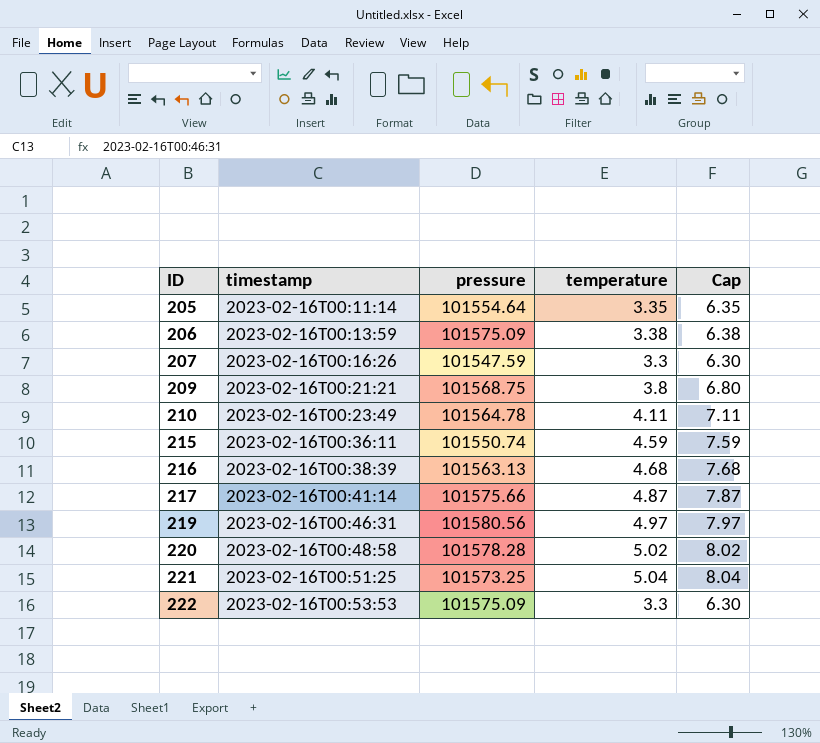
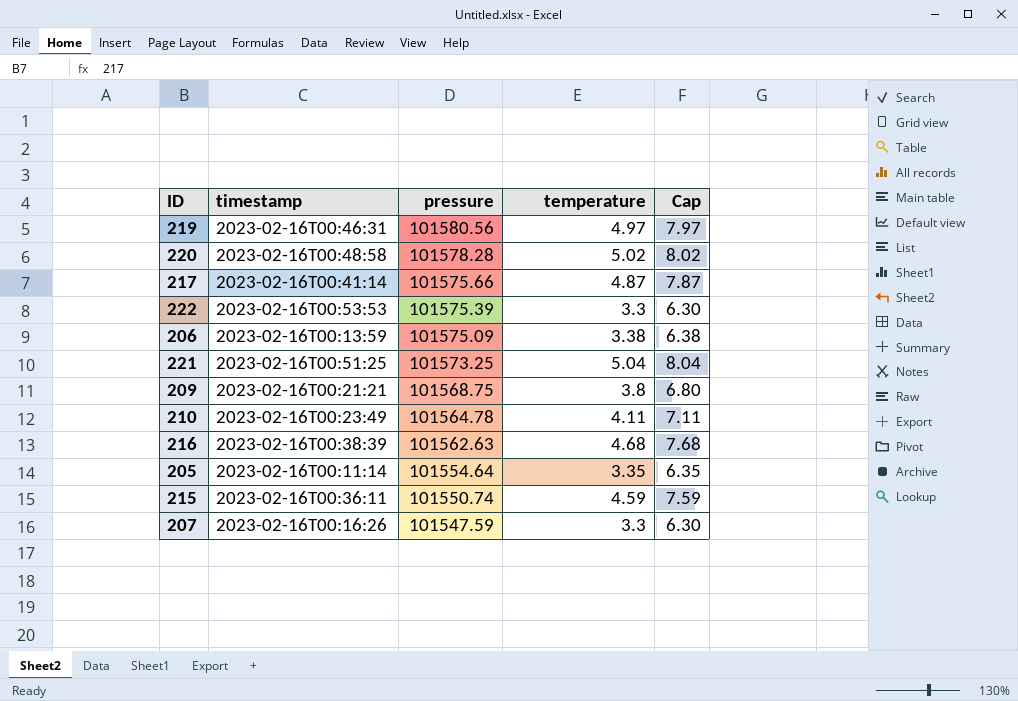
row order: ID ascending -> pressure descending
222 | pressure: 101575.09 -> 101575.39
216 | pressure: 101563.13 -> 101562.63

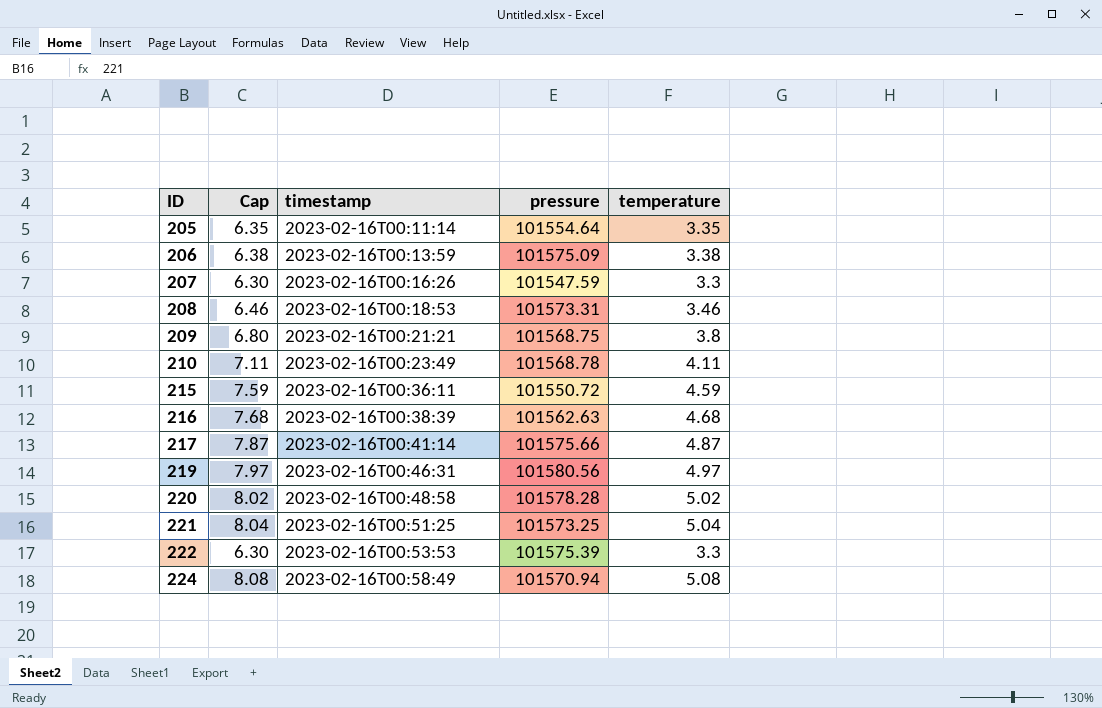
row order: pressure descending -> ID ascending
column Cap | position: 5 -> 2
row 208: none -> 6.46 | 2023-02-16T00:18:53 | 101573.31 | 3.46
210 | pressure: 101564.78 -> 101568.78
215 | pressure: 101550.74 -> 101550.72
row 224: none -> 8.08 | 2023-02-16T00:58:49 | 101570.94 | 5.08

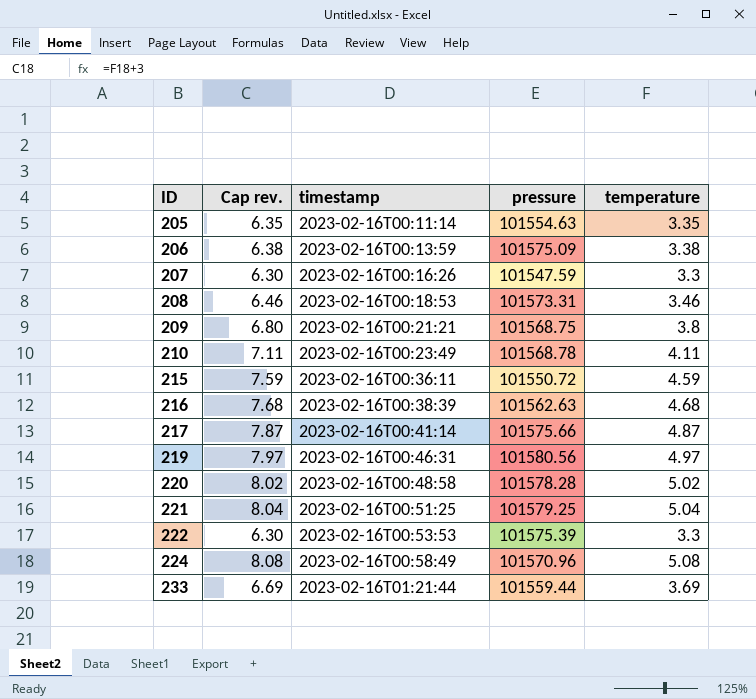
column name: Cap -> Cap rev.
205 | pressure: 101554.64 -> 101554.63
221 | pressure: 101573.25 -> 101579.25
224 | pressure: 101570.94 -> 101570.96
row 233: none -> 6.69 | 2023-02-16T01:21:44 | 101559.44 | 3.69

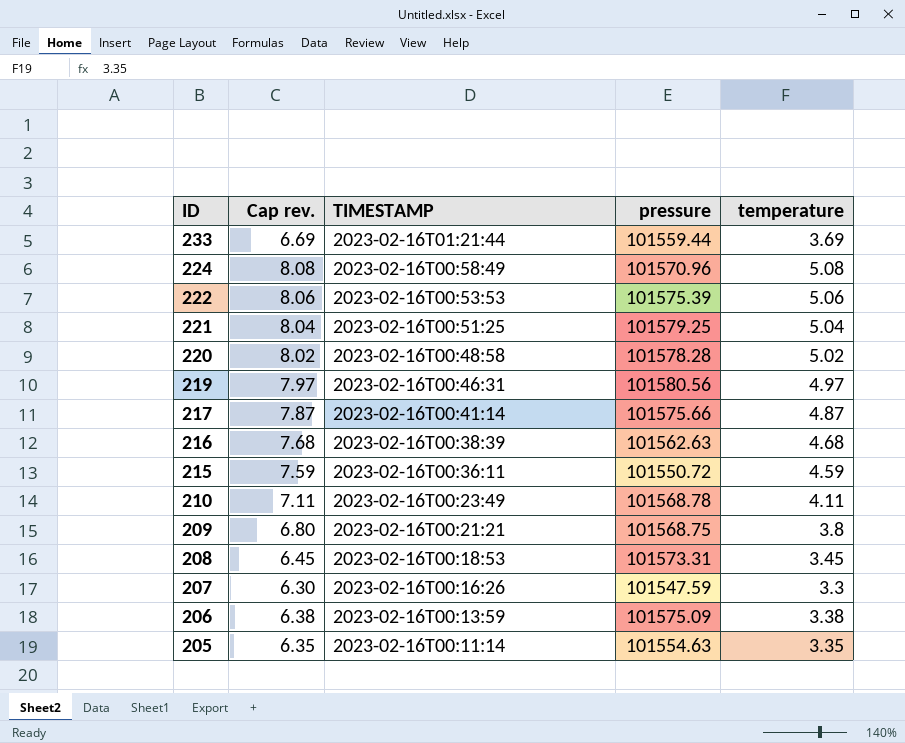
row order: ID ascending -> ID descending
column name: timestamp -> TIMESTAMP
222 | Cap rev.: 6.30 -> 8.06
222 | temperature: 3.3 -> 5.06
208 | Cap rev.: 6.46 -> 6.45
208 | temperature: 3.46 -> 3.45

